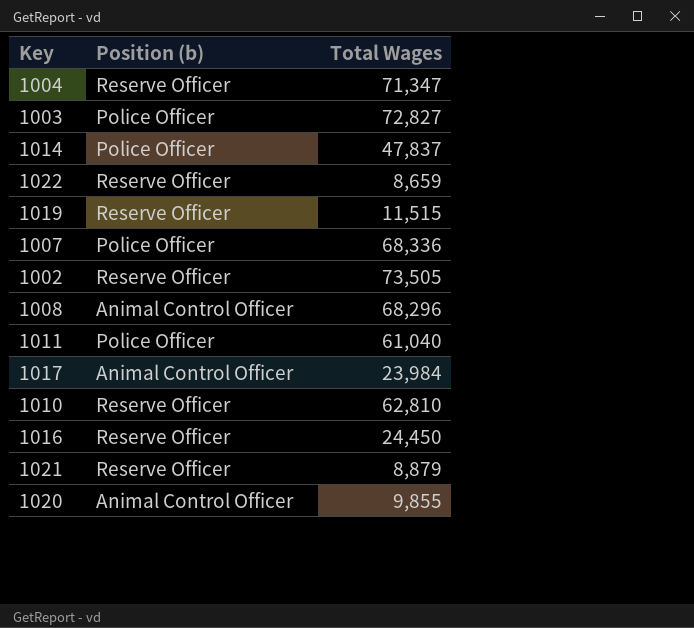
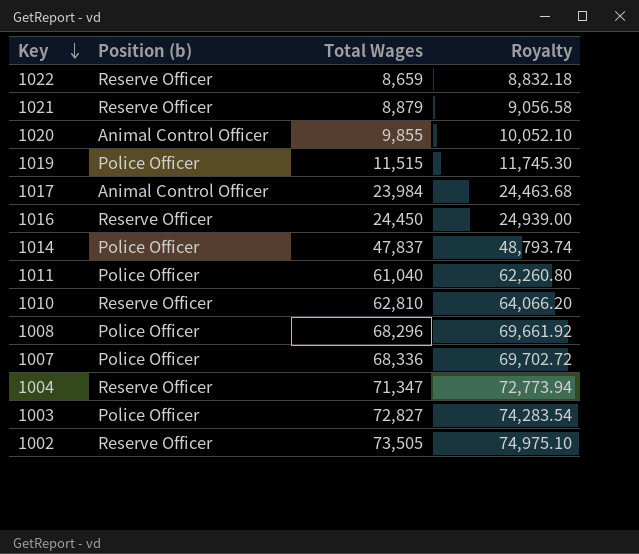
row order: none -> Key descending
column Royalty | formula: none -> [Total Wages] * 1.02
1019 | Position (b): Reserve Officer -> Police Officer
1008 | Position (b): Animal Control Officer -> Police Officer

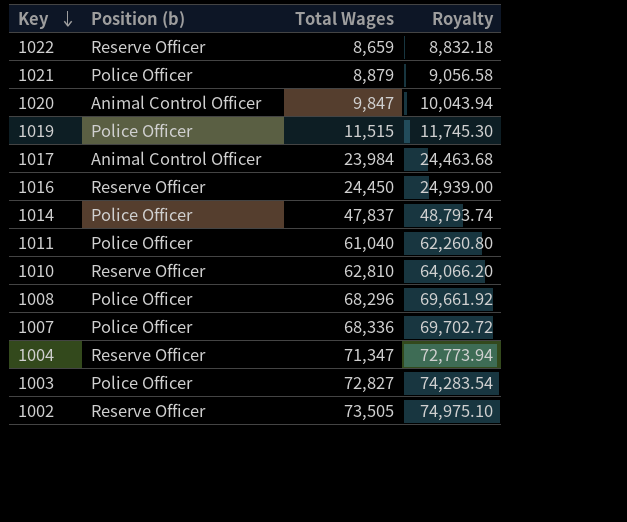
1021 | Position (b): Reserve Officer -> Police Officer
1020 | Total Wages: 9,855 -> 9,847
1020 | Royalty: 10,052.10 -> 10,043.94

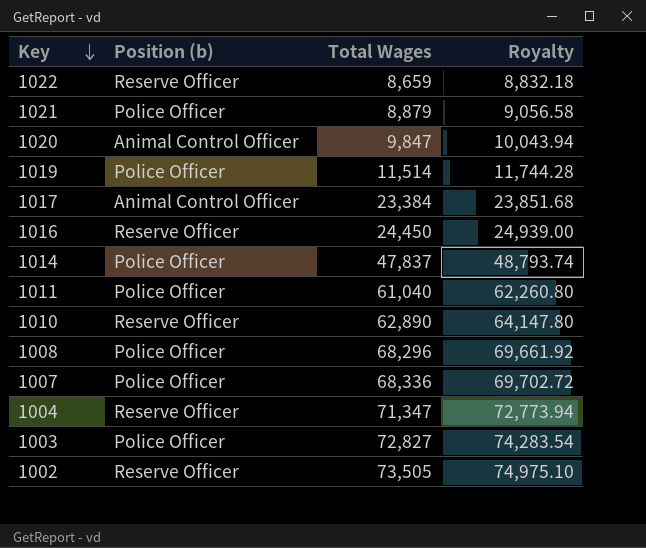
1019 | Total Wages: 11,515 -> 11,514
1019 | Royalty: 11,745.30 -> 11,744.28
1017 | Total Wages: 23,984 -> 23,384
1017 | Royalty: 24,463.68 -> 23,851.68
1010 | Total Wages: 62,810 -> 62,890
1010 | Royalty: 64,066.20 -> 64,147.80

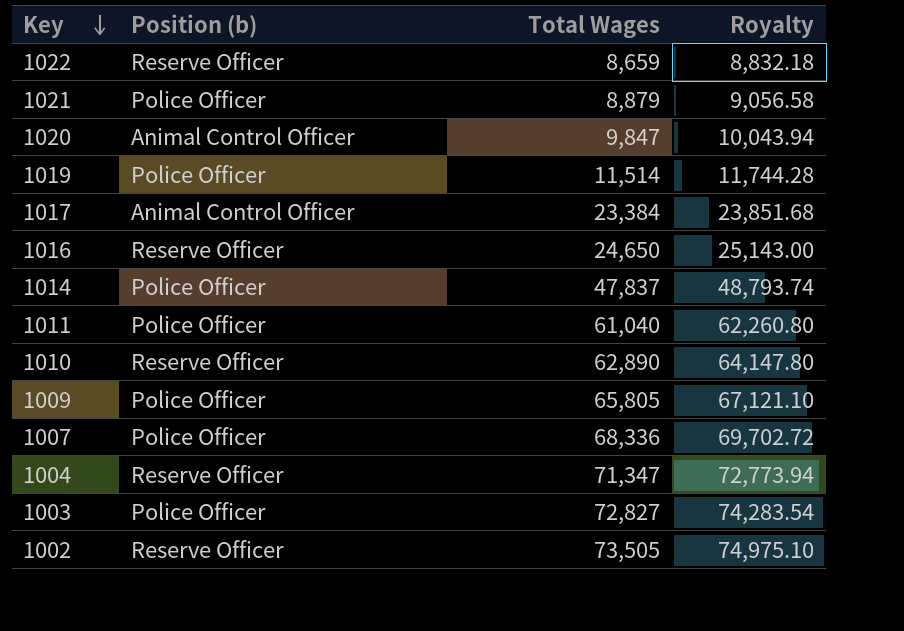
row 1008: Police Officer | 68,296 | 69,661.92 -> none
1016 | Total Wages: 24,450 -> 24,650
1016 | Royalty: 24,939.00 -> 25,143.00
row 1009: none -> Police Officer | 65,805 | 67,121.10

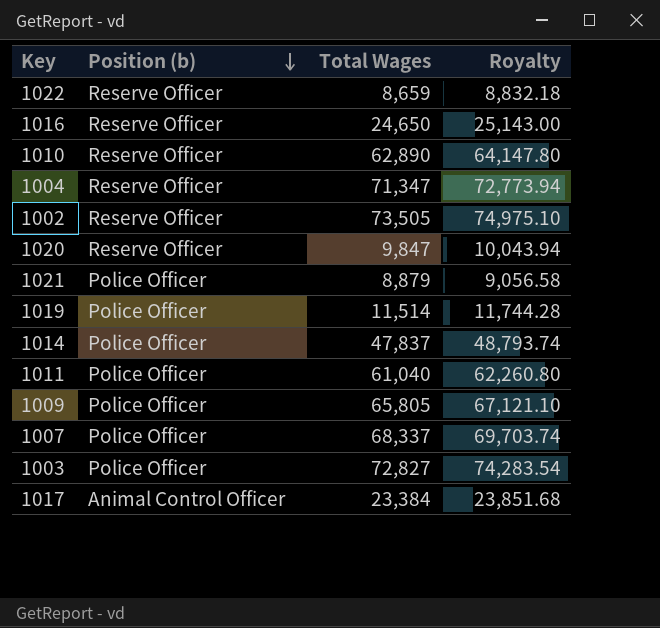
row order: Key descending -> Position (b) descending
1020 | Position (b): Animal Control Officer -> Reserve Officer
1007 | Total Wages: 68,336 -> 68,337
1007 | Royalty: 69,702.72 -> 69,703.74

